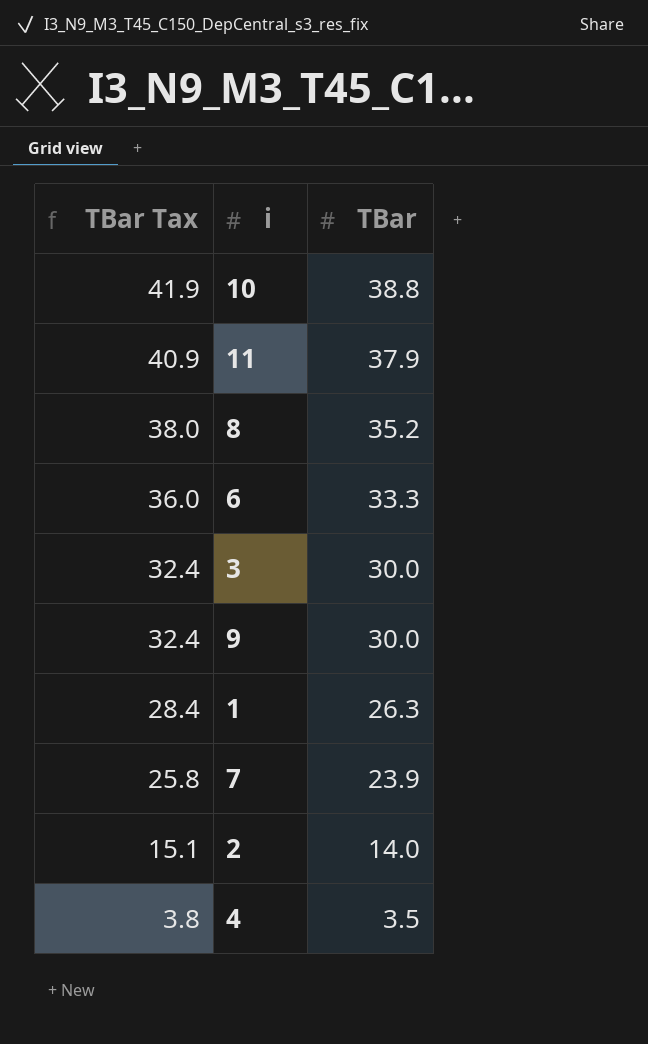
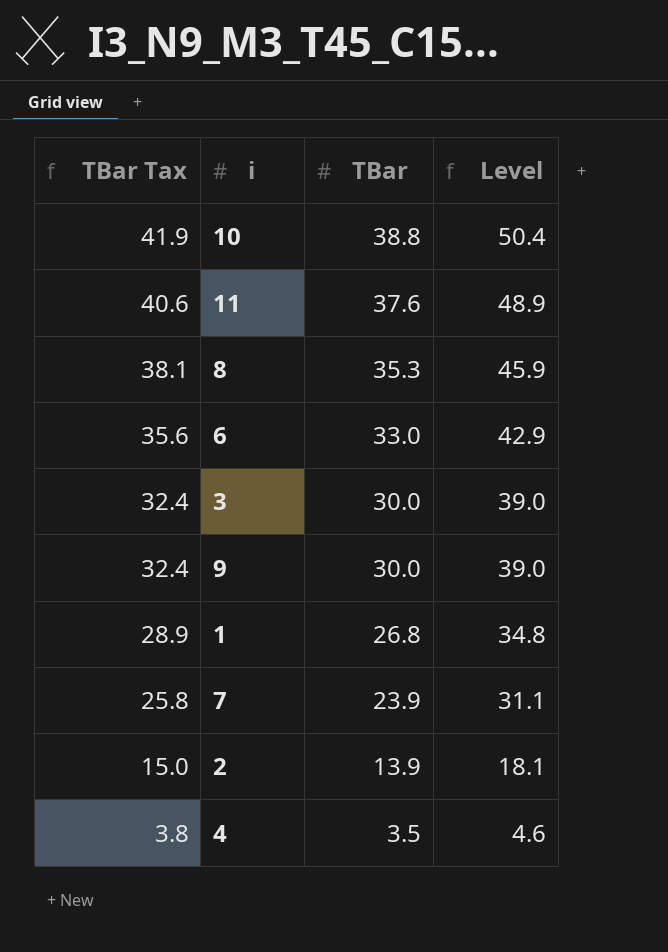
column Level | formula: none -> [TBar] * 1.3
11 | TBar Tax: 40.9 -> 40.6
11 | TBar: 37.9 -> 37.6
8 | TBar Tax: 38.0 -> 38.1
8 | TBar: 35.2 -> 35.3
6 | TBar Tax: 36.0 -> 35.6
6 | TBar: 33.3 -> 33.0
1 | TBar Tax: 28.4 -> 28.9
1 | TBar: 26.3 -> 26.8
2 | TBar Tax: 15.1 -> 15.0
2 | TBar: 14.0 -> 13.9

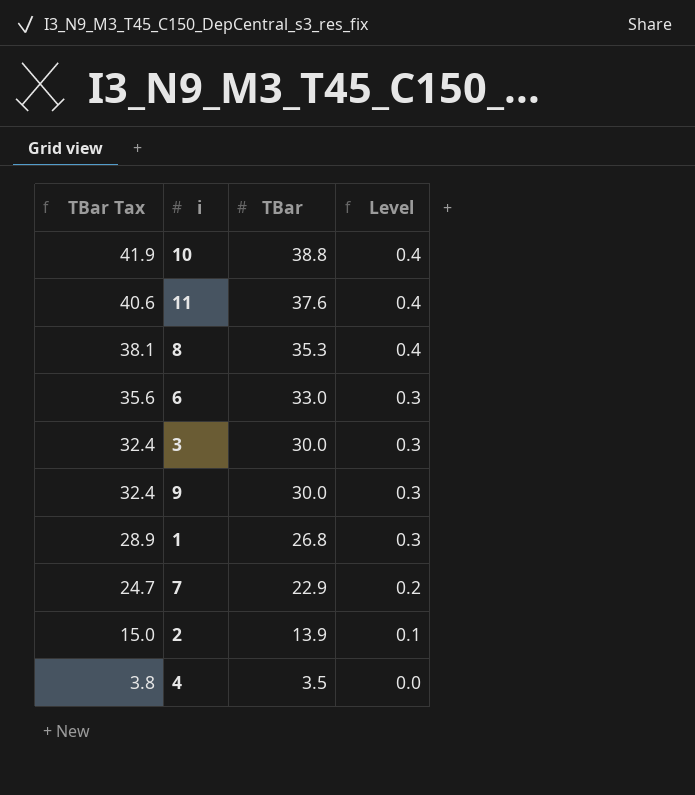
column Level | formula: [TBar] * 1.3 -> [TBar] * 0.01
7 | TBar Tax: 25.8 -> 24.7
7 | TBar: 23.9 -> 22.9

